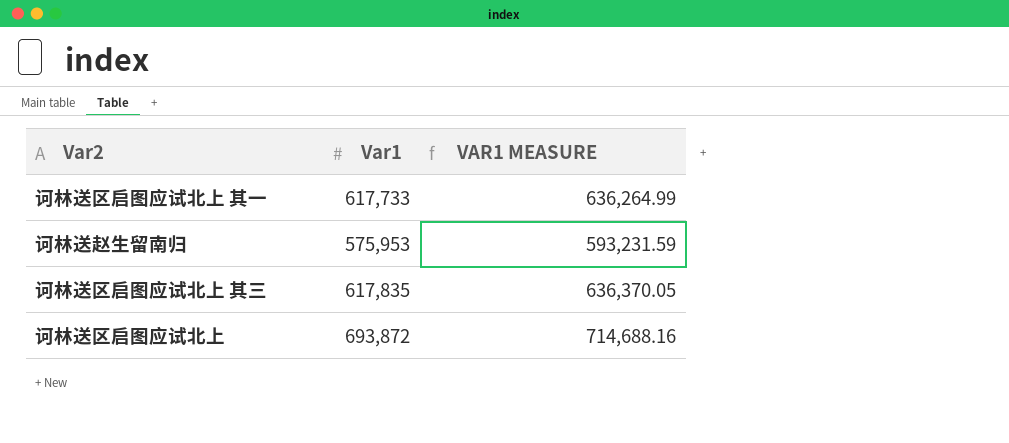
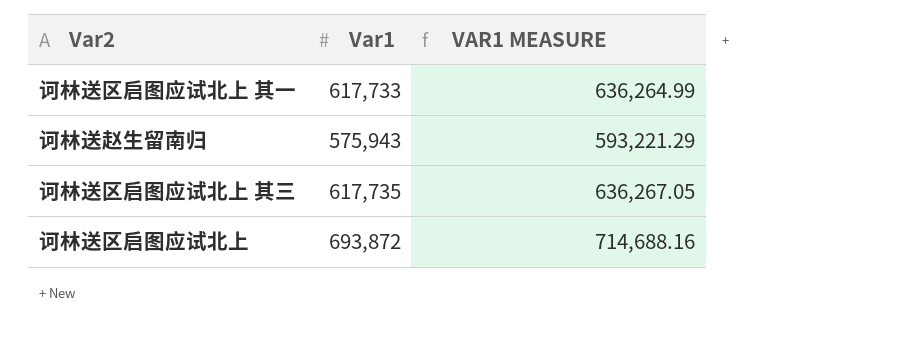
诃林送赵生留南归 | Var1: 575,953 -> 575,943
诃林送赵生留南归 | VAR1 MEASURE: 593,231.59 -> 593,221.29
诃林送区启图应试北上 其三 | Var1: 617,835 -> 617,735
诃林送区启图应试北上 其三 | VAR1 MEASURE: 636,370.05 -> 636,267.05

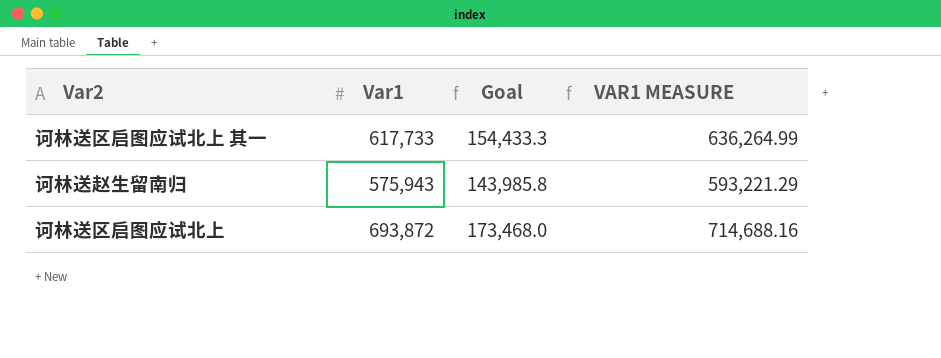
column Goal | formula: none -> [Var1] * 0.25
row 诃林送区启图应试北上 其三: 617,735 | 636,267.05 -> none

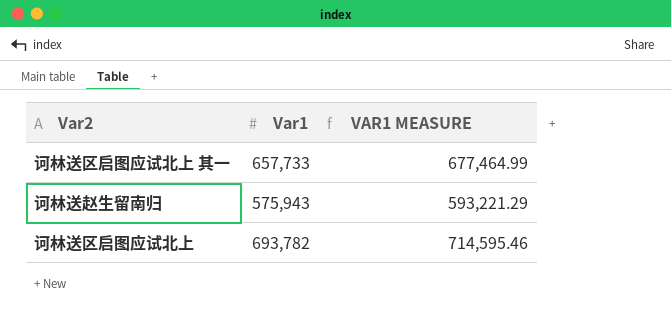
column Goal | formula: [Var1] * 0.25 -> none
诃林送区启图应试北上 其一 | Var1: 617,733 -> 657,733
诃林送区启图应试北上 其一 | VAR1 MEASURE: 636,264.99 -> 677,464.99
诃林送区启图应试北上 | Var1: 693,872 -> 693,782
诃林送区启图应试北上 | VAR1 MEASURE: 714,688.16 -> 714,595.46

